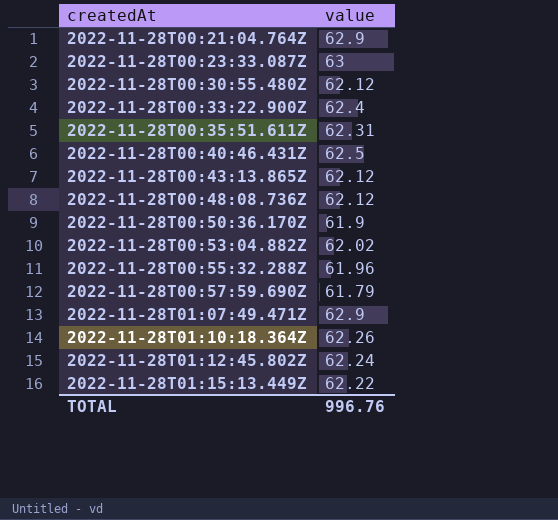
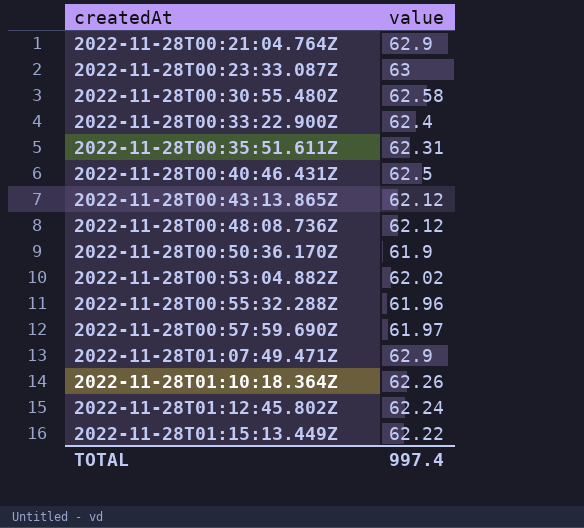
2022-11-28T00:30:55.480Z | value: 62.12 -> 62.58
2022-11-28T00:57:59.690Z | value: 61.79 -> 61.97
TOTAL | value: 996.76 -> 997.4

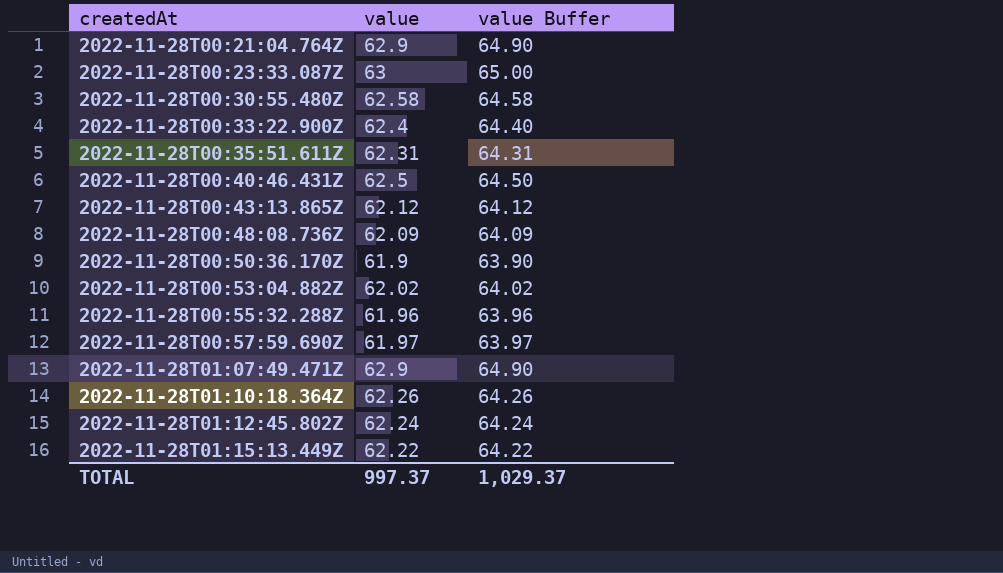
column value Buffer | formula: none -> [value] + 2
2022-11-28T00:48:08.736Z | value: 62.12 -> 62.09
TOTAL | value: 997.4 -> 997.37

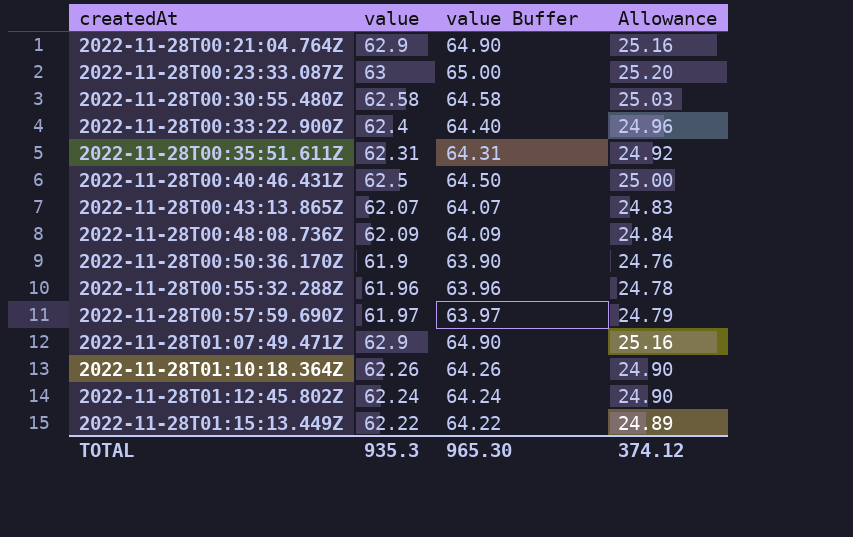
column Allowance | formula: none -> [value] * 0.4
row 2022-11-28T00:53:04.882Z: 62.02 | 64.02 -> none
2022-11-28T00:43:13.865Z | value: 62.12 -> 62.07
2022-11-28T00:43:13.865Z | value Buffer: 64.12 -> 64.07
TOTAL | value: 997.37 -> 935.3
TOTAL | value Buffer: 1,029.37 -> 965.30

